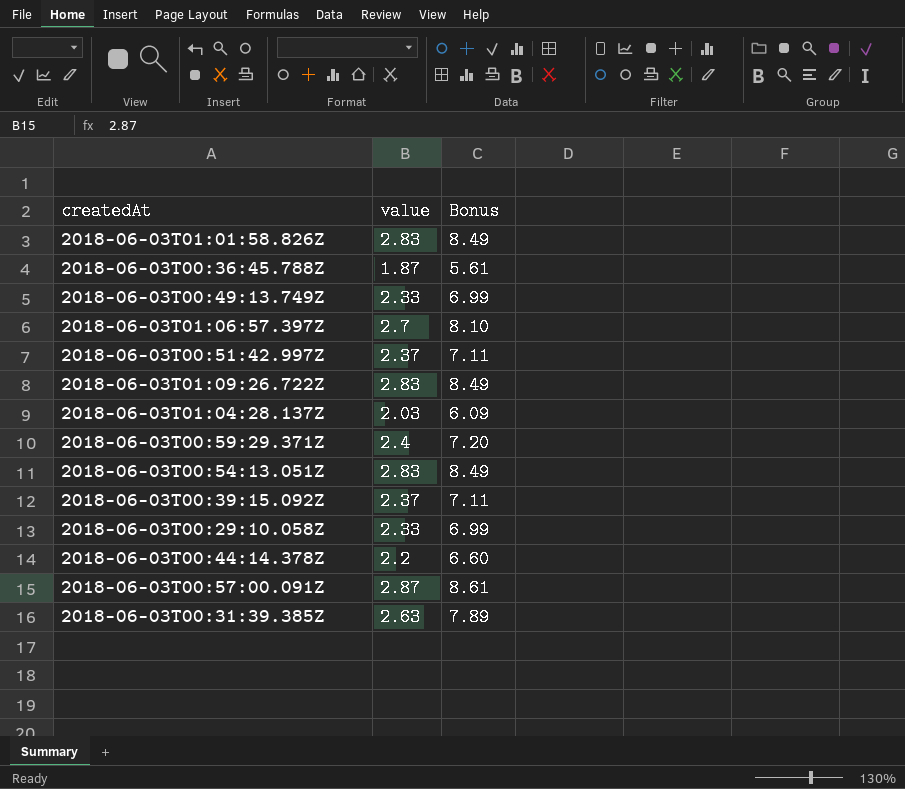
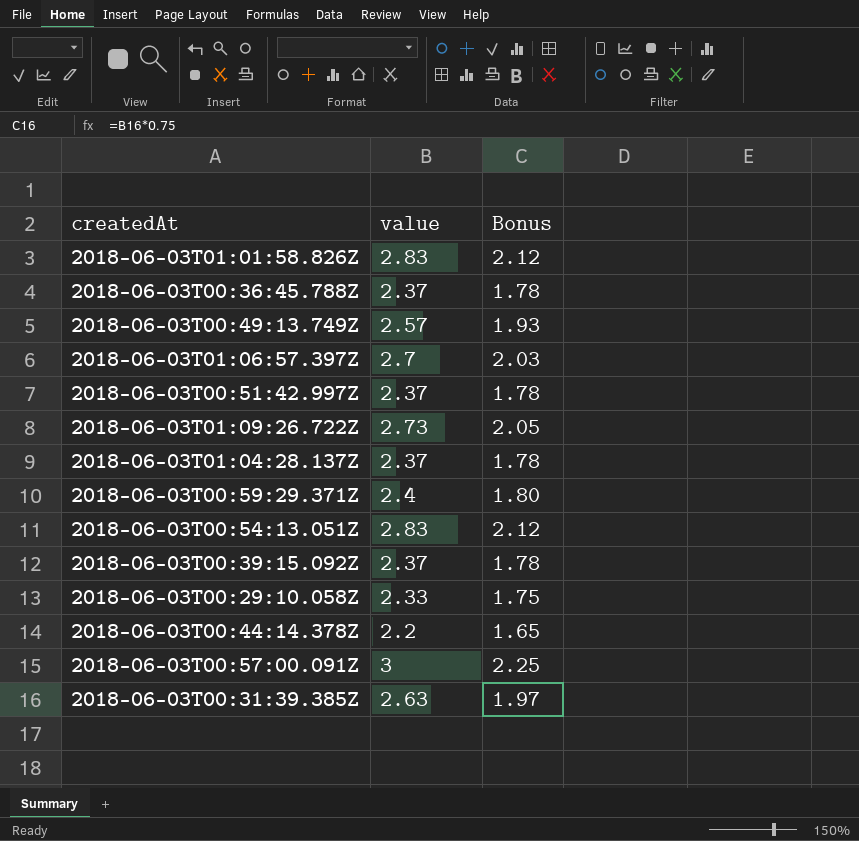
column Bonus | formula: [value] * 3 -> [value] * 0.75
2018-06-03T00:36:45.788Z | value: 1.87 -> 2.37
2018-06-03T00:49:13.749Z | value: 2.33 -> 2.57
2018-06-03T01:09:26.722Z | value: 2.83 -> 2.73
2018-06-03T01:04:28.137Z | value: 2.03 -> 2.37
2018-06-03T00:57:00.091Z | value: 2.87 -> 3

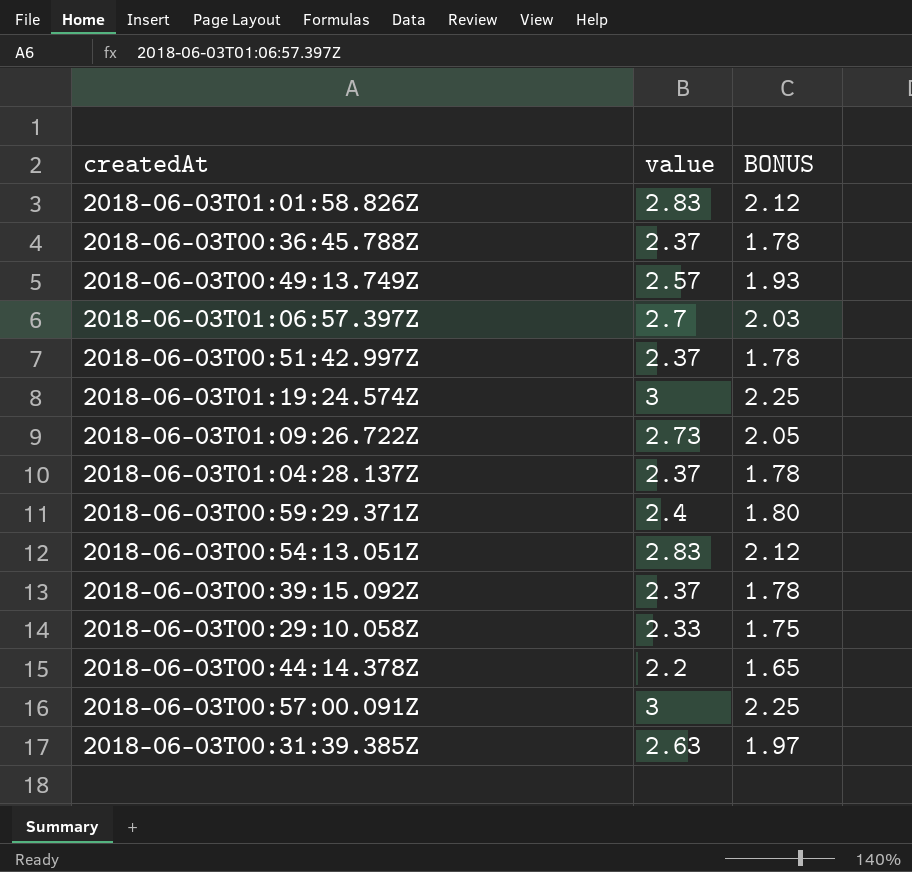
column name: Bonus -> BONUS
row 2018-06-03T01:19:24.574Z: none -> 3 | 2.25

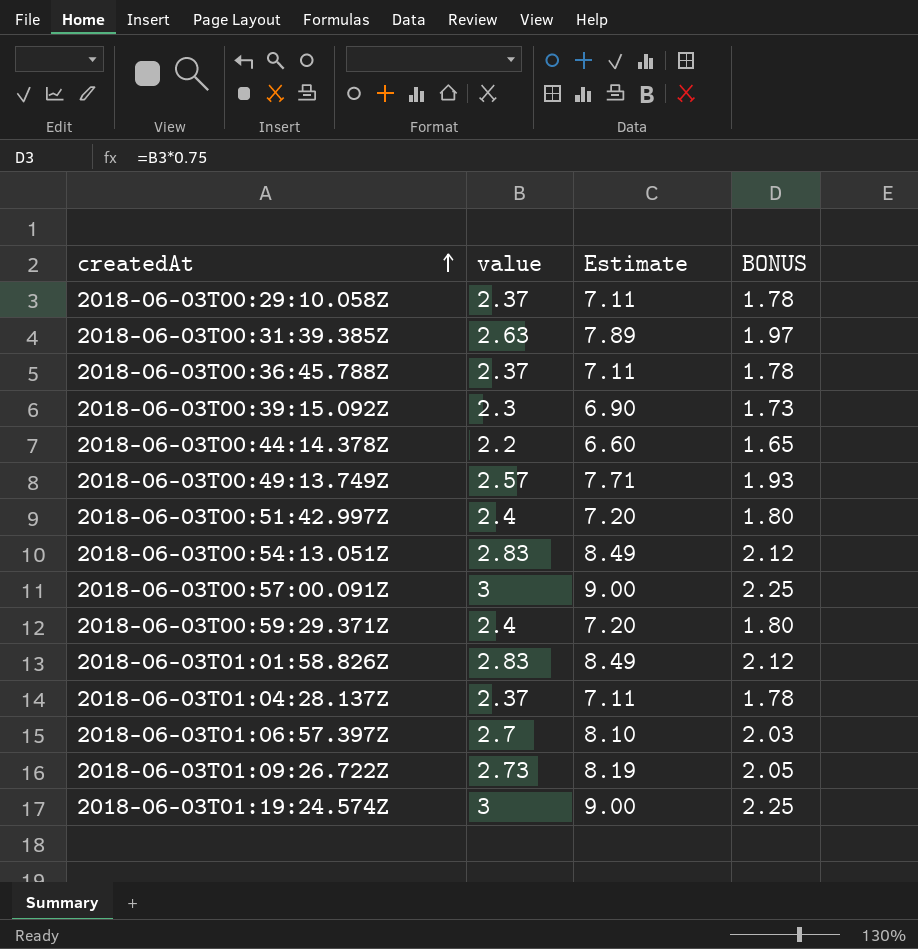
row order: none -> createdAt ascending
column Estimate | formula: none -> [value] * 3
2018-06-03T00:29:10.058Z | value: 2.33 -> 2.37
2018-06-03T00:29:10.058Z | BONUS: 1.75 -> 1.78
2018-06-03T00:39:15.092Z | value: 2.37 -> 2.3
2018-06-03T00:39:15.092Z | BONUS: 1.78 -> 1.73
2018-06-03T00:51:42.997Z | value: 2.37 -> 2.4
2018-06-03T00:51:42.997Z | BONUS: 1.78 -> 1.80

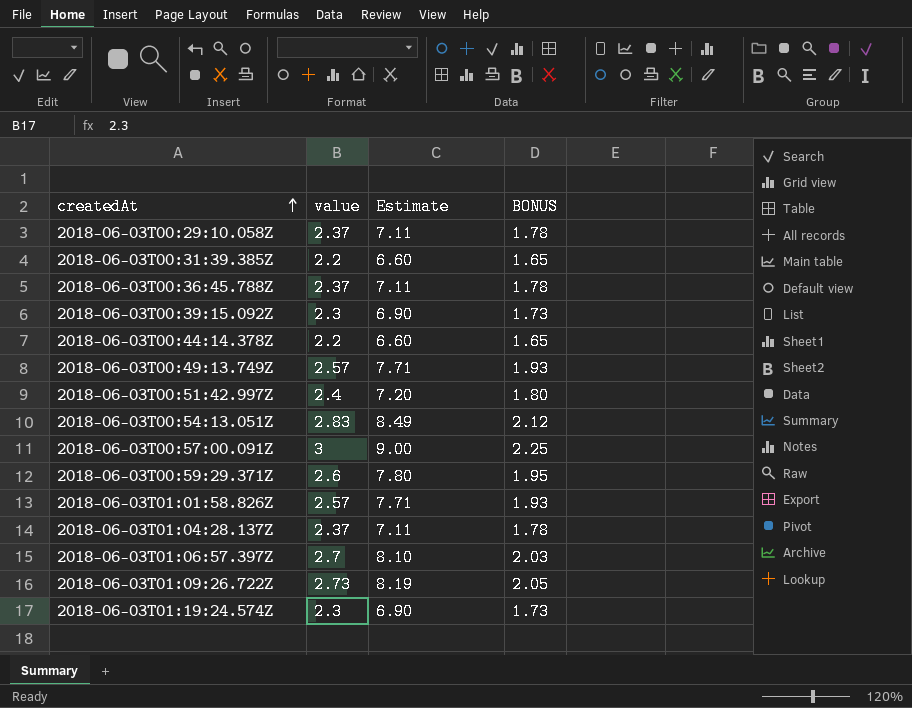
2018-06-03T00:31:39.385Z | value: 2.63 -> 2.2
2018-06-03T00:31:39.385Z | Estimate: 7.89 -> 6.60
2018-06-03T00:31:39.385Z | BONUS: 1.97 -> 1.65
2018-06-03T00:59:29.371Z | value: 2.4 -> 2.6
2018-06-03T00:59:29.371Z | Estimate: 7.20 -> 7.80
2018-06-03T00:59:29.371Z | BONUS: 1.80 -> 1.95
2018-06-03T01:01:58.826Z | value: 2.83 -> 2.57
2018-06-03T01:01:58.826Z | Estimate: 8.49 -> 7.71
2018-06-03T01:01:58.826Z | BONUS: 2.12 -> 1.93
2018-06-03T01:19:24.574Z | value: 3 -> 2.3
2018-06-03T01:19:24.574Z | Estimate: 9.00 -> 6.90
2018-06-03T01:19:24.574Z | BONUS: 2.25 -> 1.73

